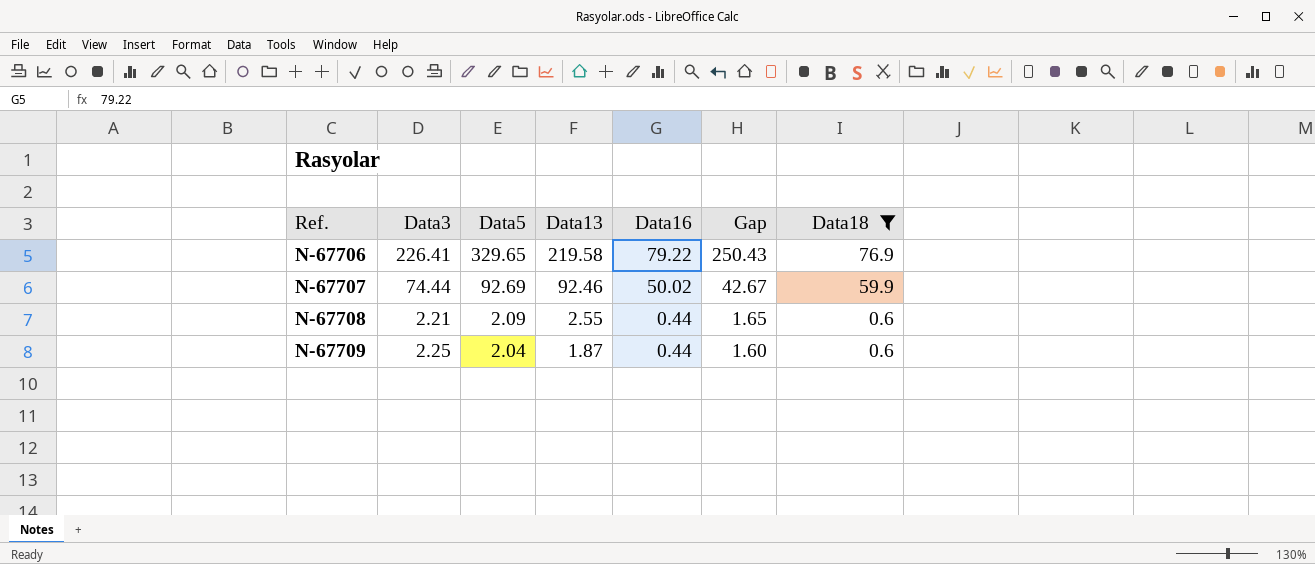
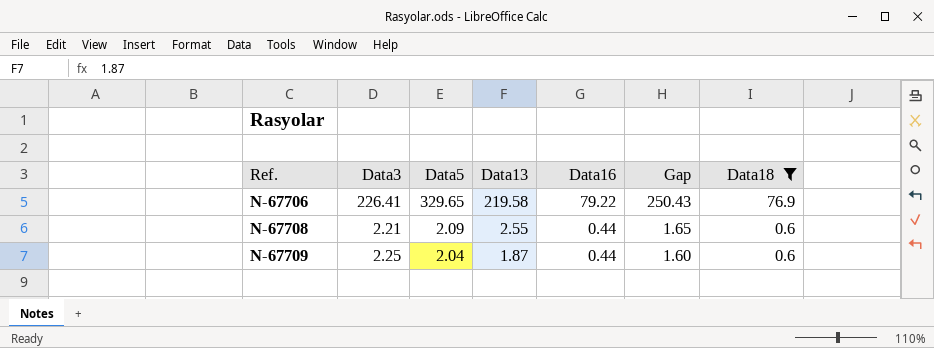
row N-67707: 74.44 | 92.69 | 92.46 | 50.02 | 42.67 | 59.9 -> none

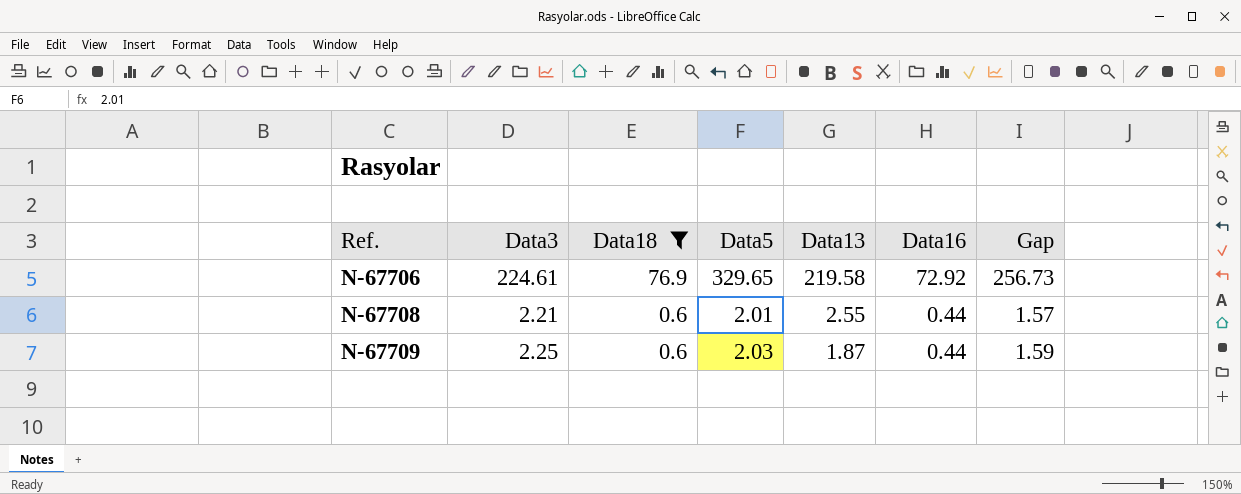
column Data18 | position: 7 -> 3
N-67706 | Data3: 226.41 -> 224.61
N-67706 | Data16: 79.22 -> 72.92
N-67706 | Gap: 250.43 -> 256.73
N-67708 | Data5: 2.09 -> 2.01
N-67708 | Gap: 1.65 -> 1.57
N-67709 | Data5: 2.04 -> 2.03
N-67709 | Gap: 1.60 -> 1.59

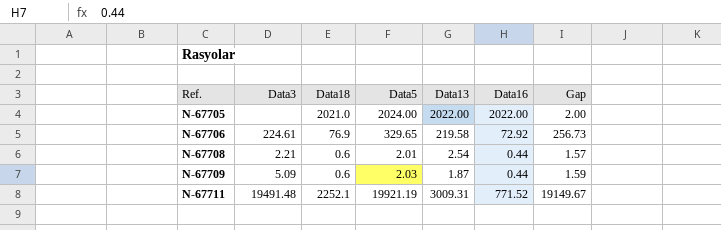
filter: Data18 <= 76.9 -> none
N-67708 | Data13: 2.55 -> 2.54
N-67709 | Data3: 2.25 -> 5.09

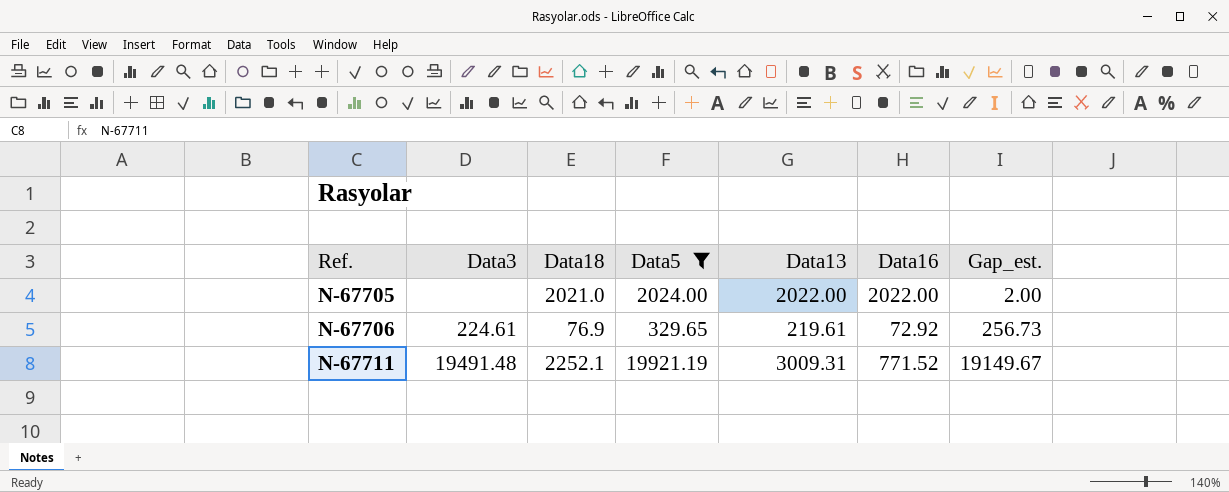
filter: none -> Data5 >= 329.65
column name: Gap -> Gap_est.
N-67706 | Data13: 219.58 -> 219.61

